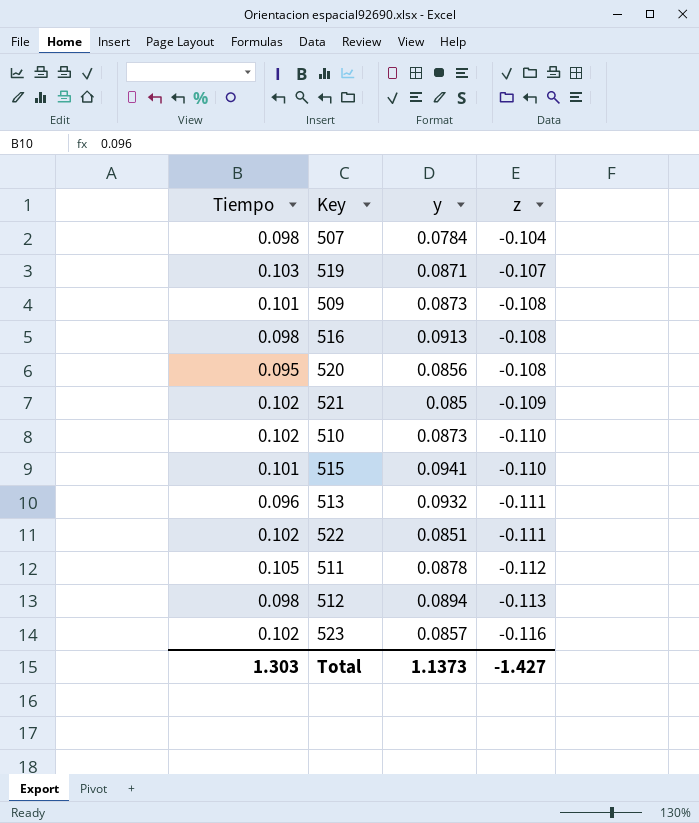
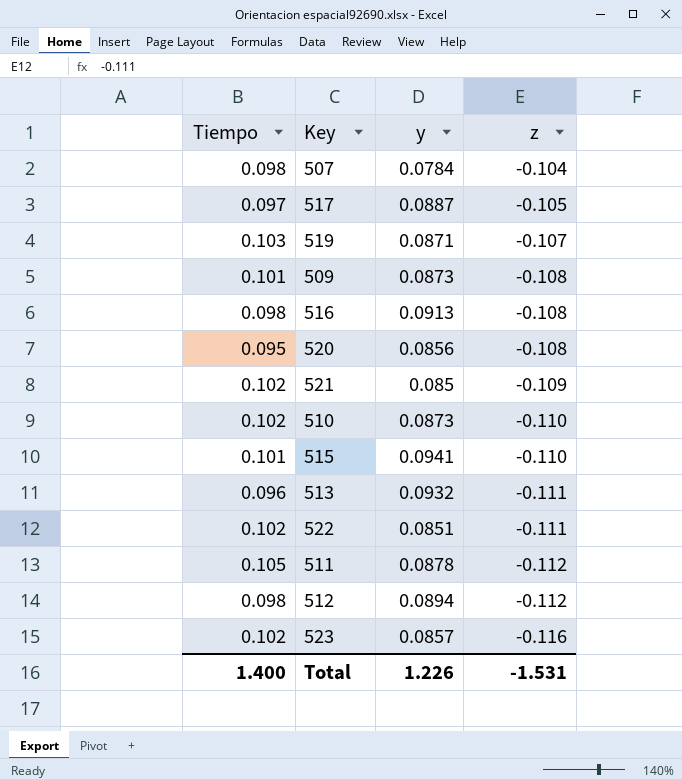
row 517: none -> 0.097 | 0.0887 | -0.105
512 | z: -0.113 -> -0.112
Total | Tiempo: 1.303 -> 1.400
Total | y: 1.1373 -> 1.226
Total | z: -1.427 -> -1.531

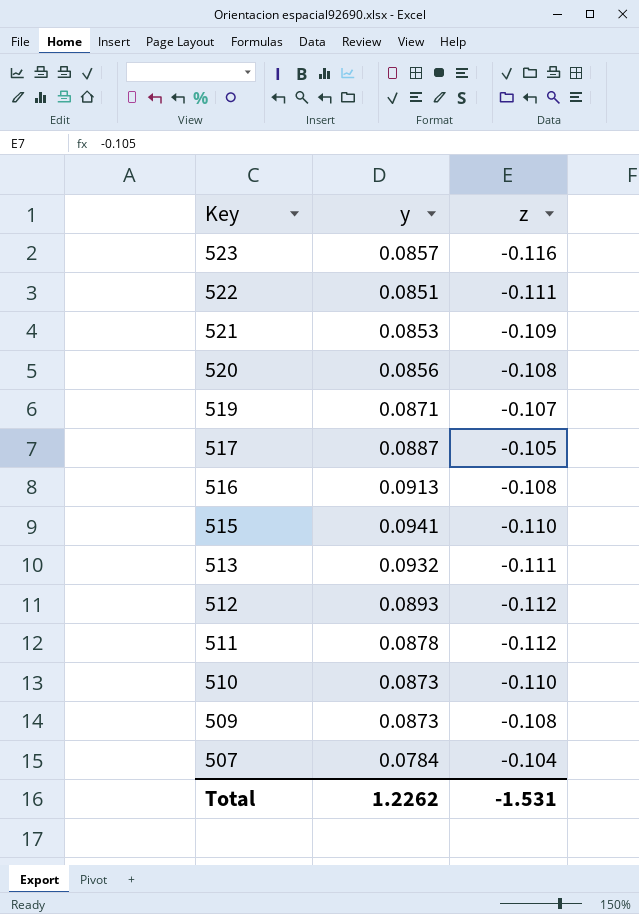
row order: z descending -> Key descending
column Tiempo | position: 1 -> none
521 | y: 0.085 -> 0.0853
512 | y: 0.0894 -> 0.0893
Total | y: 1.226 -> 1.2262

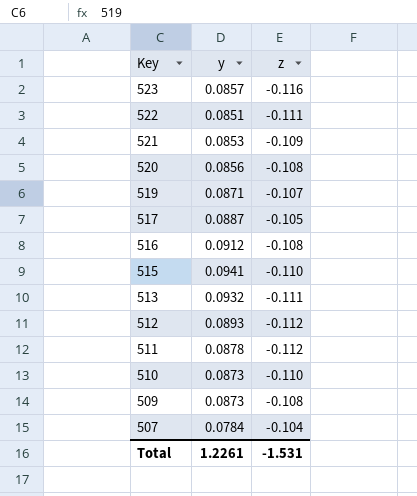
516 | y: 0.0913 -> 0.0912
Total | y: 1.2262 -> 1.2261

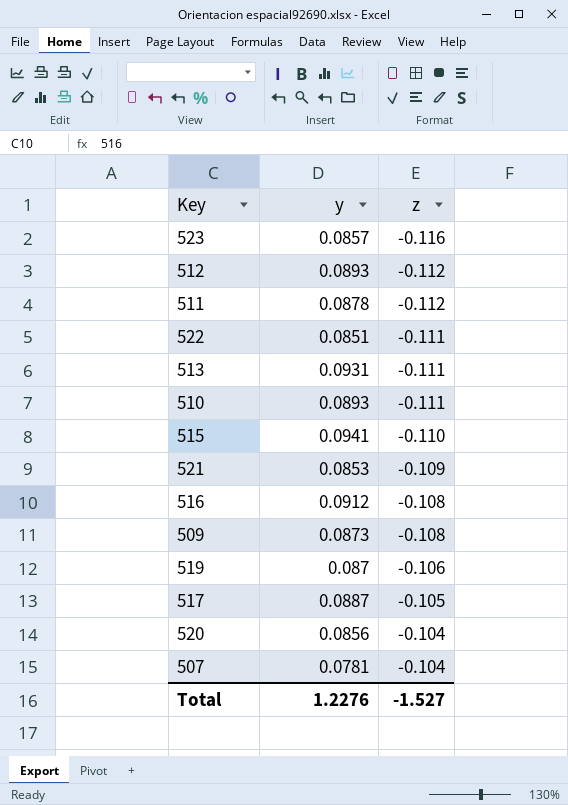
row order: Key descending -> z ascending
513 | y: 0.0932 -> 0.0931
510 | y: 0.0873 -> 0.0893
510 | z: -0.110 -> -0.111
519 | y: 0.0871 -> 0.087
519 | z: -0.107 -> -0.106
520 | z: -0.108 -> -0.104
507 | y: 0.0784 -> 0.0781
Total | y: 1.2261 -> 1.2276
Total | z: -1.531 -> -1.527

